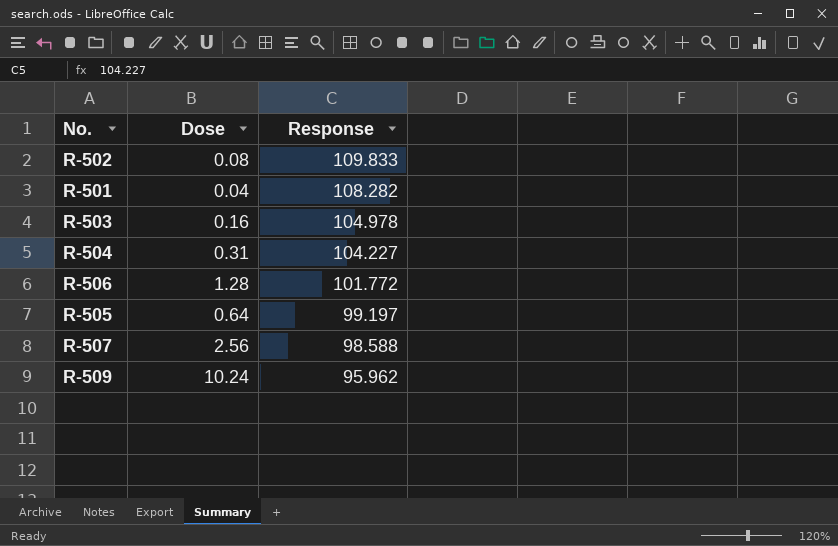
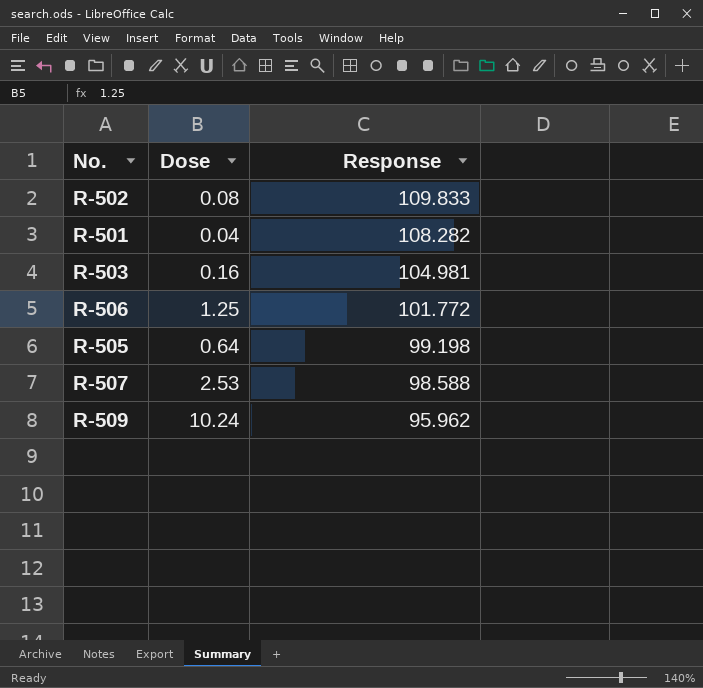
row R-504: 0.31 | 104.227 -> none
R-503 | Response: 104.978 -> 104.981
R-506 | Dose: 1.28 -> 1.25
R-505 | Response: 99.197 -> 99.198
R-507 | Dose: 2.56 -> 2.53

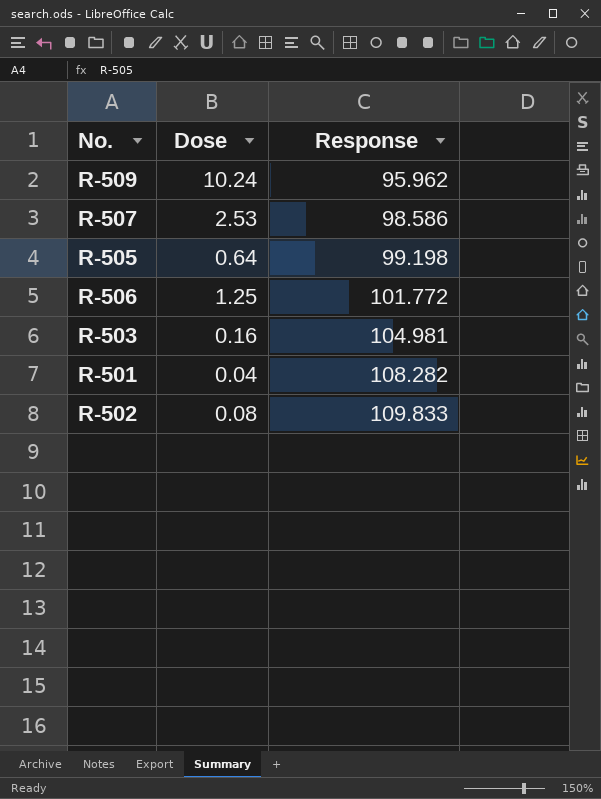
row order: Response descending -> Response ascending
R-507 | Response: 98.588 -> 98.586

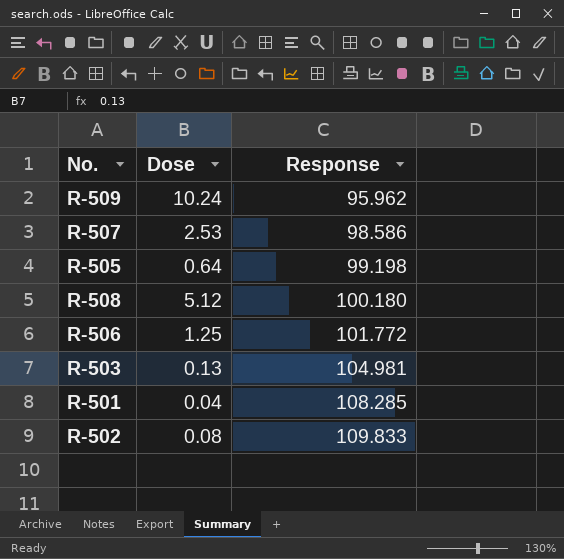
row R-508: none -> 5.12 | 100.180
R-503 | Dose: 0.16 -> 0.13
R-501 | Response: 108.282 -> 108.285

